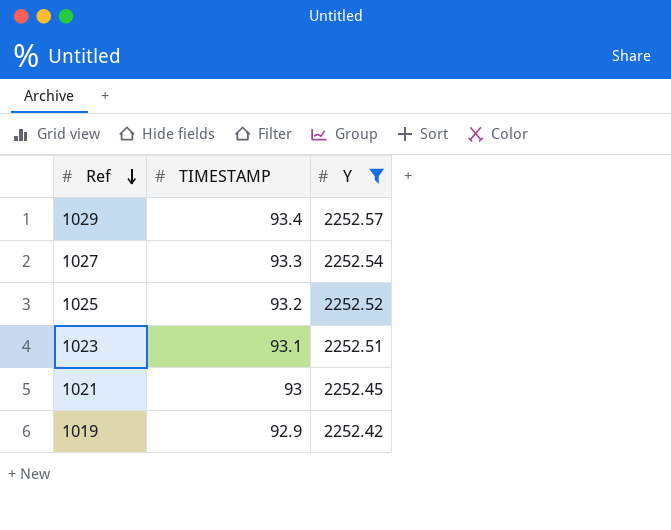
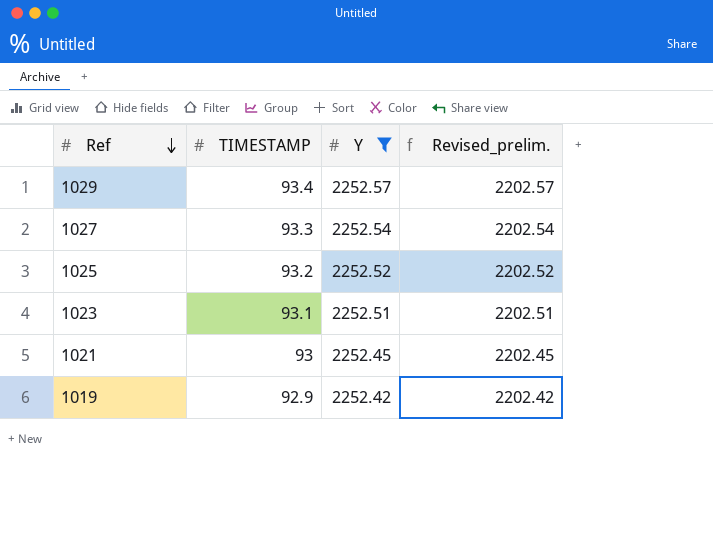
column Revised_prelim. | formula: none -> [Y] - 50

